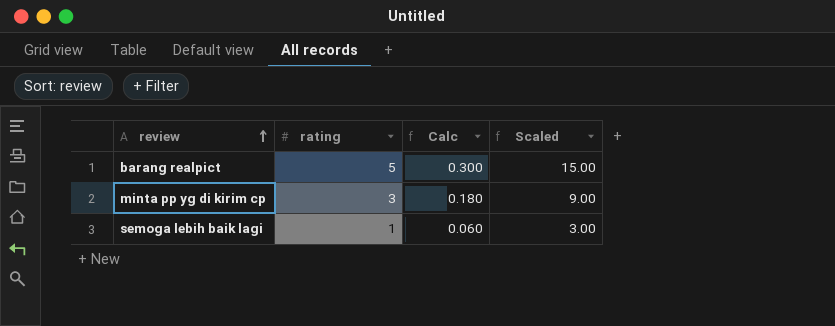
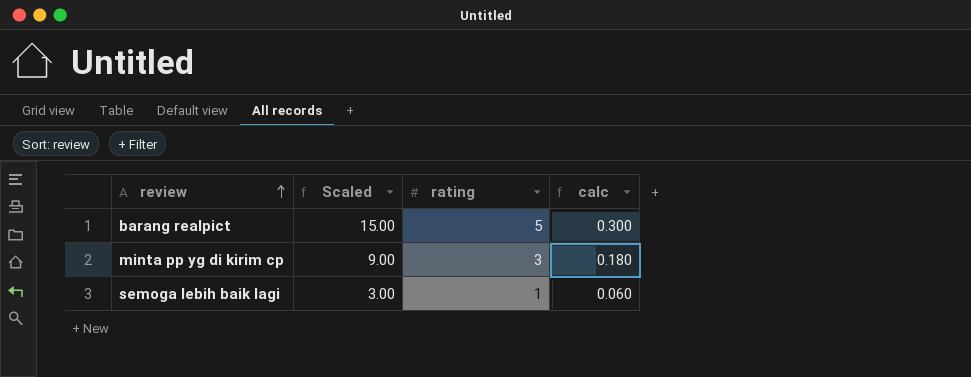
column Scaled | position: 4 -> 2
column name: Calc -> calc

